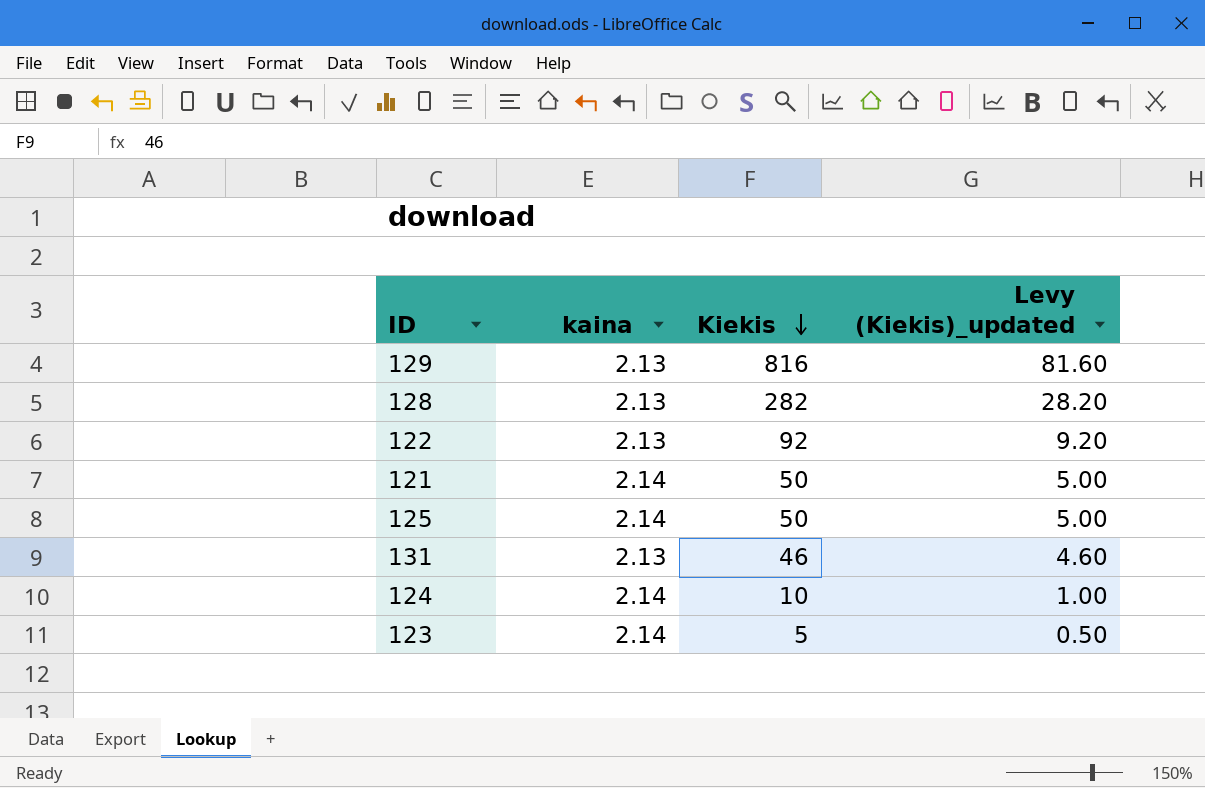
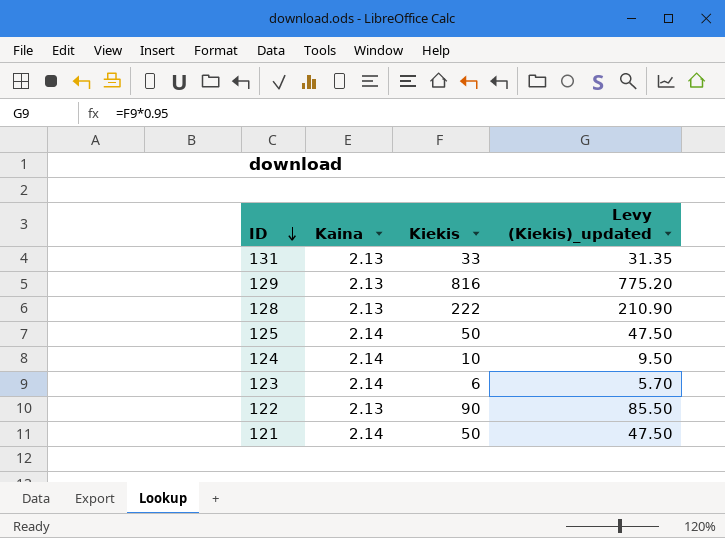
row order: Kiekis descending -> ID descending
column name: kaina -> Kaina
column Levy (Kiekis)_updated | formula: [Kiekis] * 0.1 -> [Kiekis] * 0.95
131 | Kiekis: 46 -> 33
128 | Kiekis: 282 -> 222
123 | Kiekis: 5 -> 6
122 | Kiekis: 92 -> 90

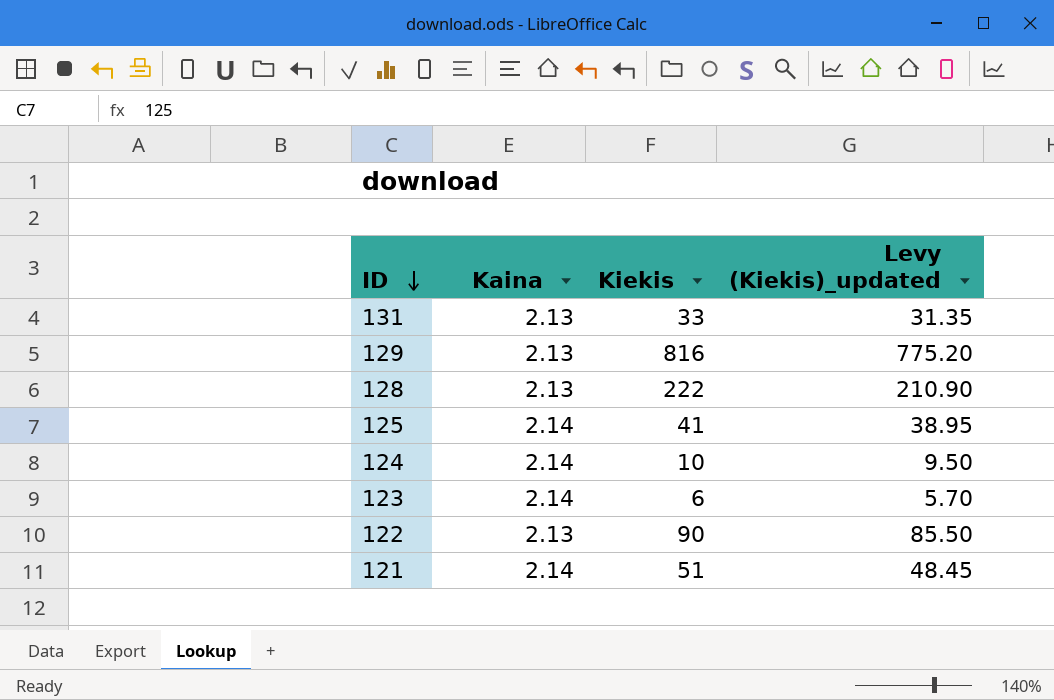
125 | Kiekis: 50 -> 41
125 | Levy (Kiekis)_updated: 47.50 -> 38.95
121 | Kiekis: 50 -> 51
121 | Levy (Kiekis)_updated: 47.50 -> 48.45

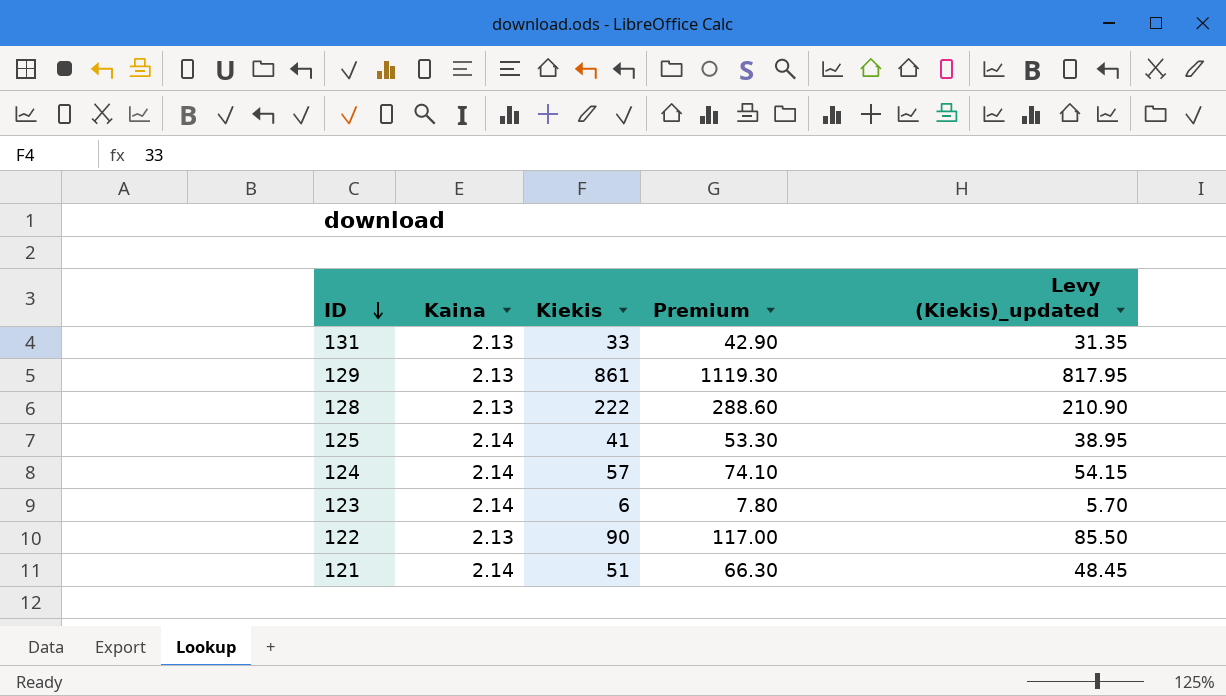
column Premium | formula: none -> [Kiekis] * 1.3
129 | Kiekis: 816 -> 861
129 | Levy (Kiekis)_updated: 775.20 -> 817.95
124 | Kiekis: 10 -> 57
124 | Levy (Kiekis)_updated: 9.50 -> 54.15

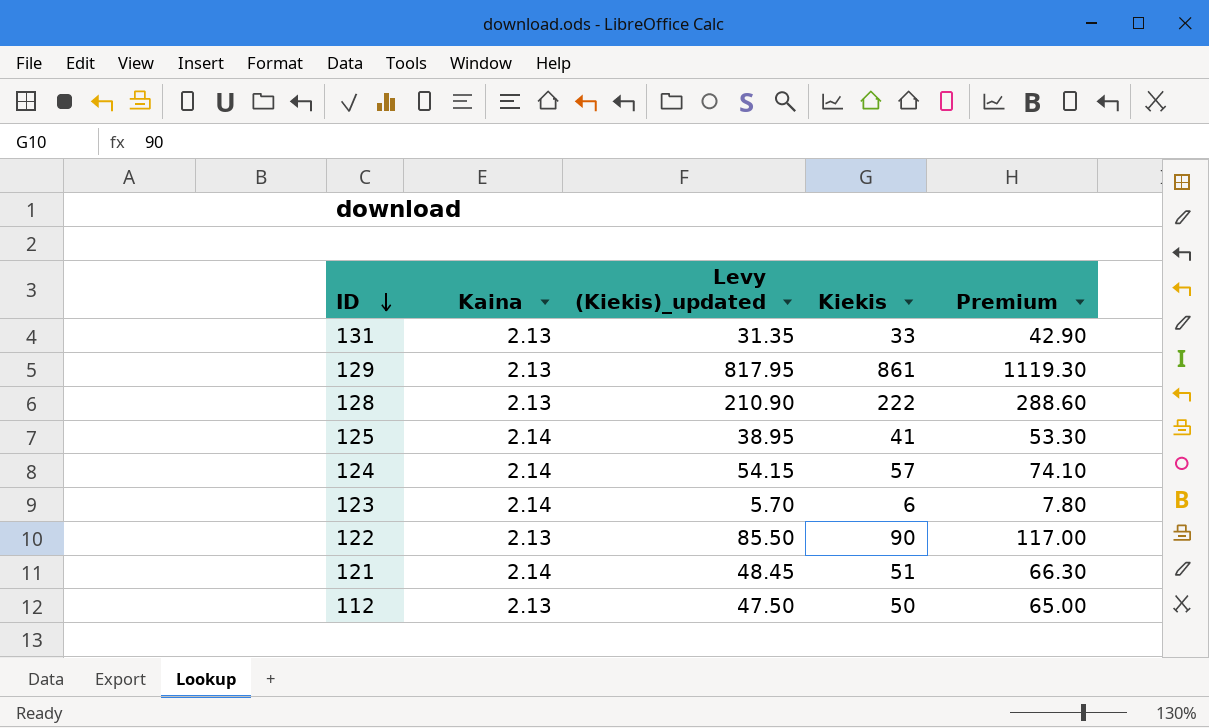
column Levy (Kiekis)_updated | position: 5 -> 3
row 112: none -> 2.13 | 47.50 | 50 | 65.00

